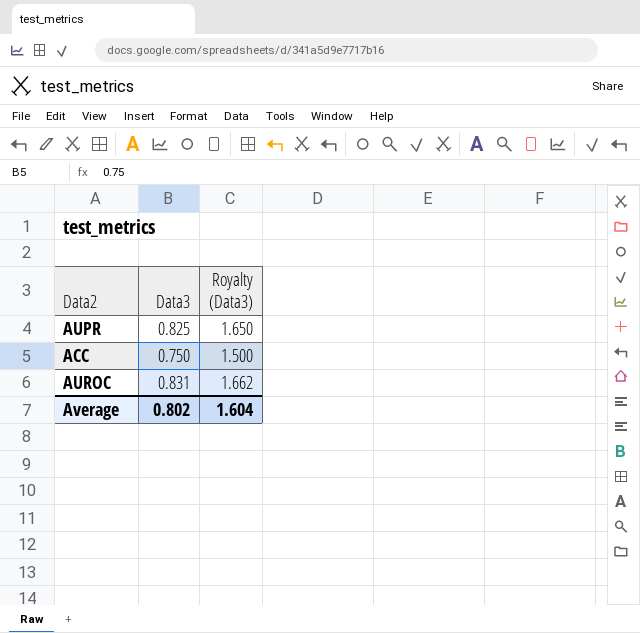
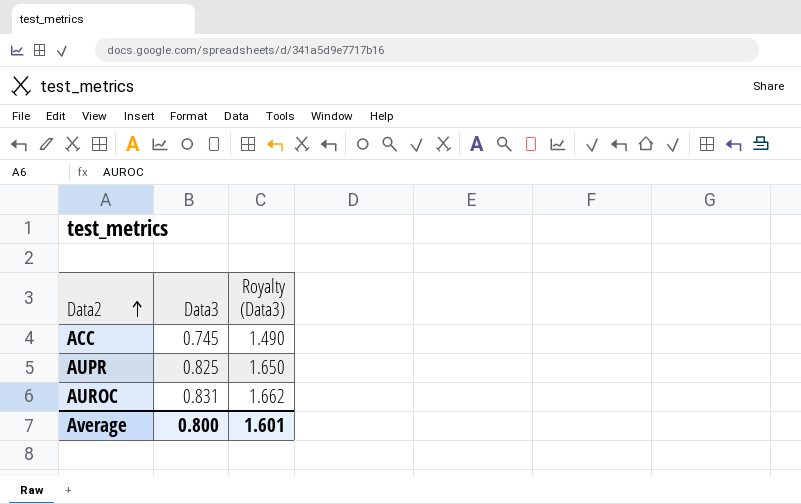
row order: none -> Data2 ascending
ACC | Data3: 0.750 -> 0.745
ACC | Royalty (Data3): 1.500 -> 1.490
Average | Data3: 0.802 -> 0.800
Average | Royalty (Data3): 1.604 -> 1.601

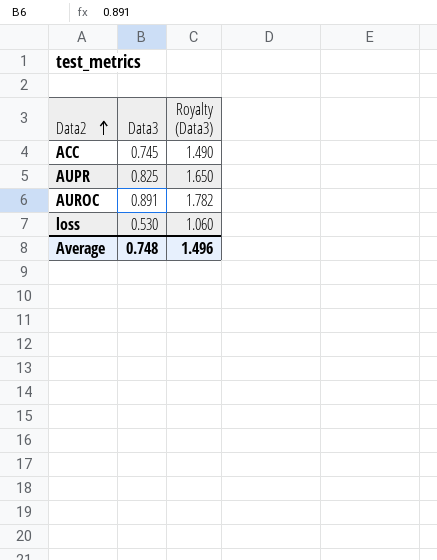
AUROC | Data3: 0.831 -> 0.891
AUROC | Royalty (Data3): 1.662 -> 1.782
row loss: none -> 0.530 | 1.060
Average | Data3: 0.800 -> 0.748
Average | Royalty (Data3): 1.601 -> 1.496

